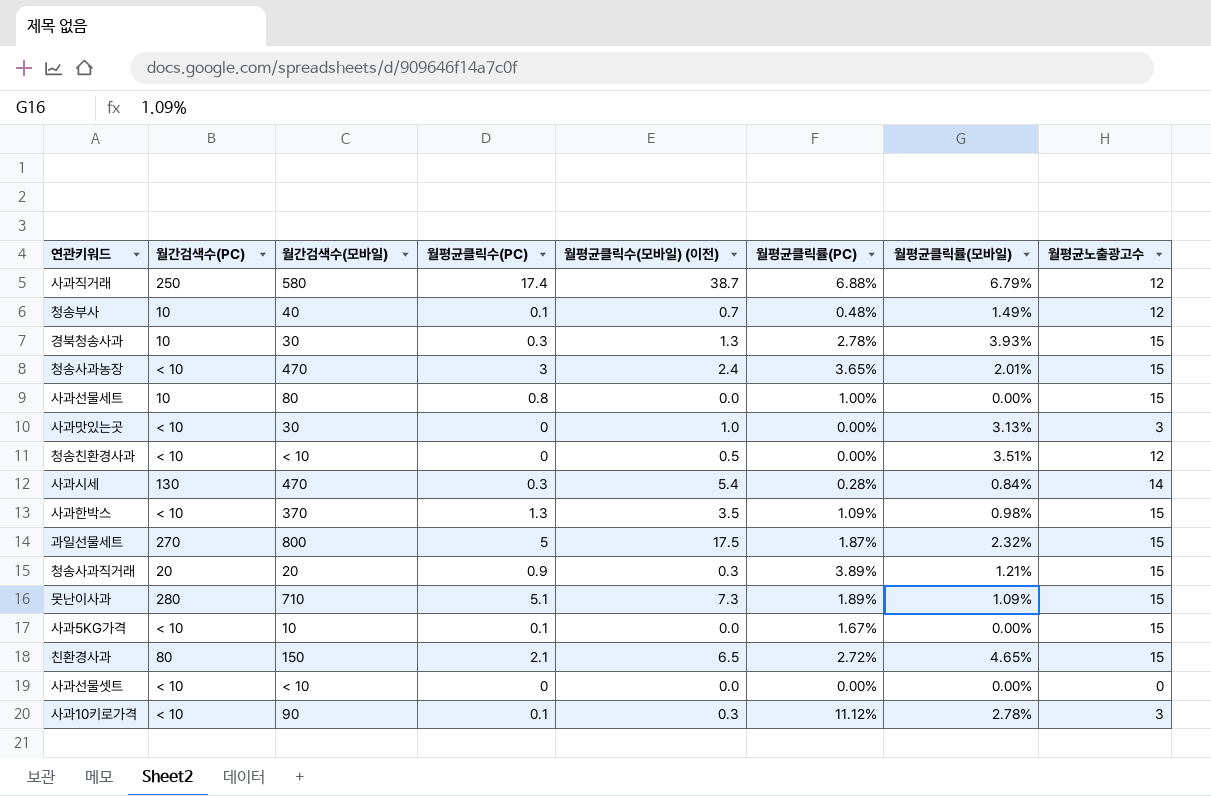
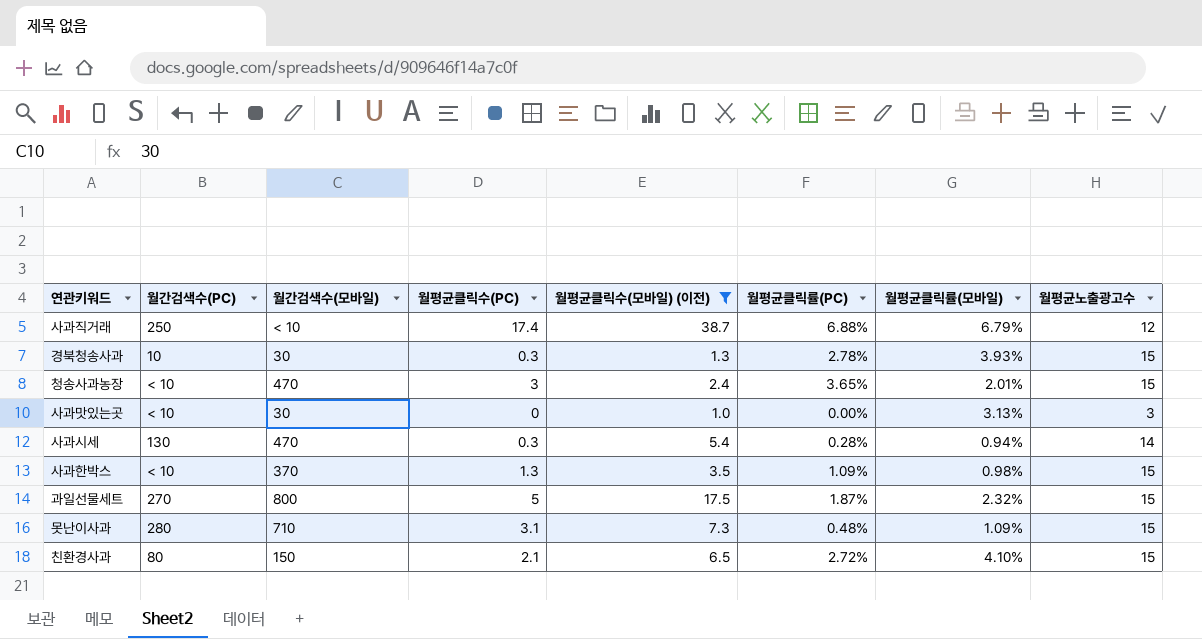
filter: none -> 월평균클릭수(모바일) (이전) >= 1.0
사과직거래 | 월간검색수(모바일): 580 -> < 10
사과시세 | 월평균클릭률(모바일): 0.84% -> 0.94%
못난이사과 | 월평균클릭수(PC): 5.1 -> 3.1
못난이사과 | 월평균클릭률(PC): 1.89% -> 0.48%
친환경사과 | 월평균클릭률(모바일): 4.65% -> 4.10%

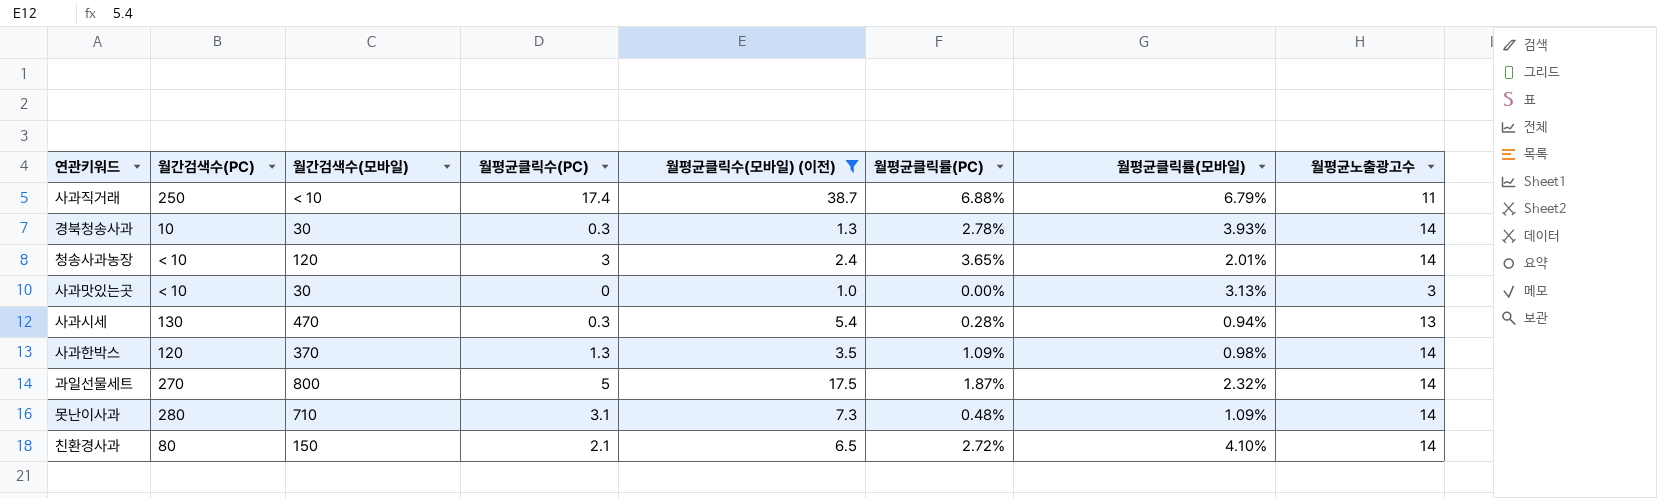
사과직거래 | 월평균노출광고수: 12 -> 11
경북청송사과 | 월평균노출광고수: 15 -> 14
청송사과농장 | 월간검색수(모바일): 470 -> 120
청송사과농장 | 월평균노출광고수: 15 -> 14
사과시세 | 월평균노출광고수: 14 -> 13
사과한박스 | 월간검색수(PC): < 10 -> 120
사과한박스 | 월평균노출광고수: 15 -> 14
과일선물세트 | 월평균노출광고수: 15 -> 14
못난이사과 | 월평균노출광고수: 15 -> 14
친환경사과 | 월평균노출광고수: 15 -> 14

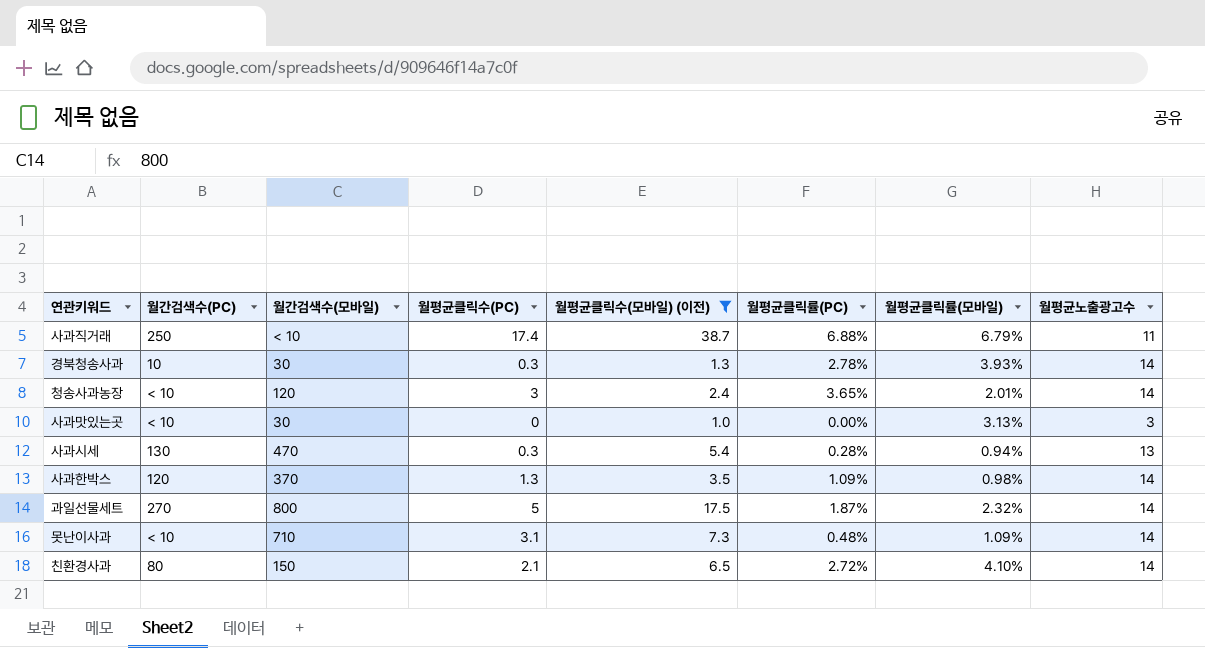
못난이사과 | 월간검색수(PC): 280 -> < 10

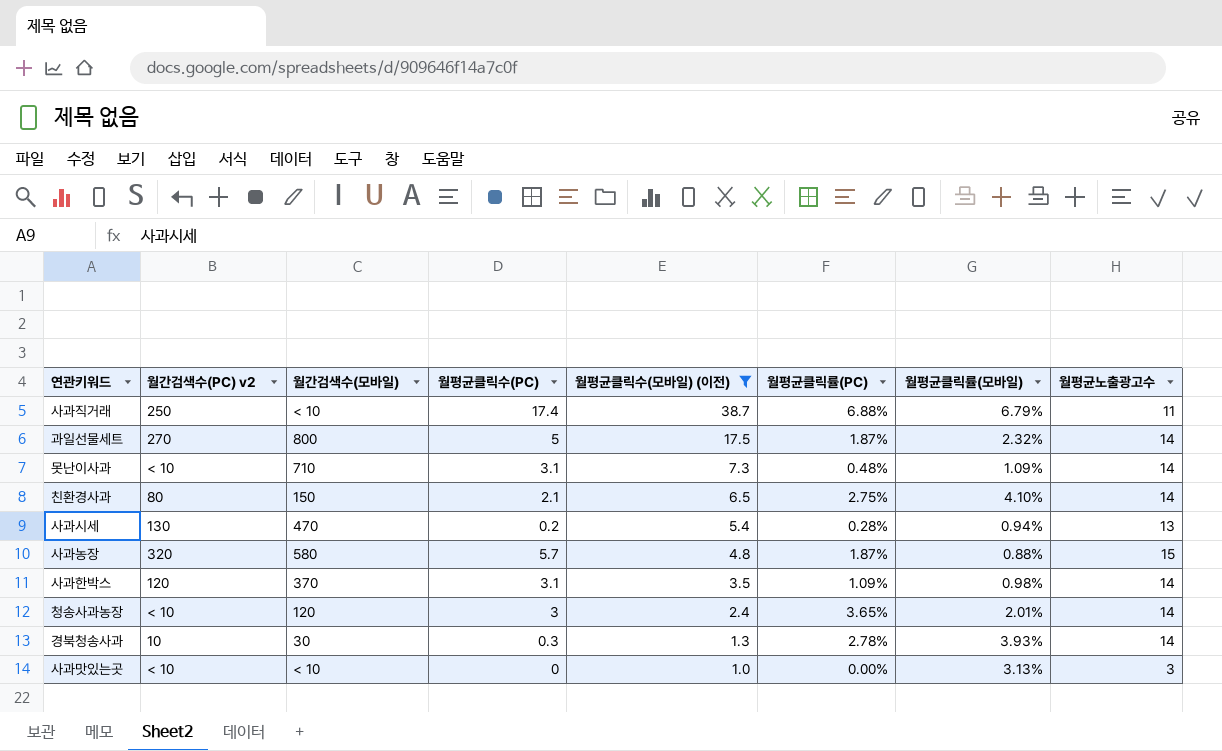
row order: none -> 월평균클릭수(모바일) (이전) descending
column name: 월간검색수(PC) -> 월간검색수(PC) v2
친환경사과 | 월평균클릭률(PC): 2.72% -> 2.75%
사과시세 | 월평균클릭수(PC): 0.3 -> 0.2
row 사과농장: none -> 320 | 580 | 5.7 | 4.8 | 1.87% | 0.88% | 15
사과한박스 | 월평균클릭수(PC): 1.3 -> 3.1
사과맛있는곳 | 월간검색수(모바일): 30 -> < 10

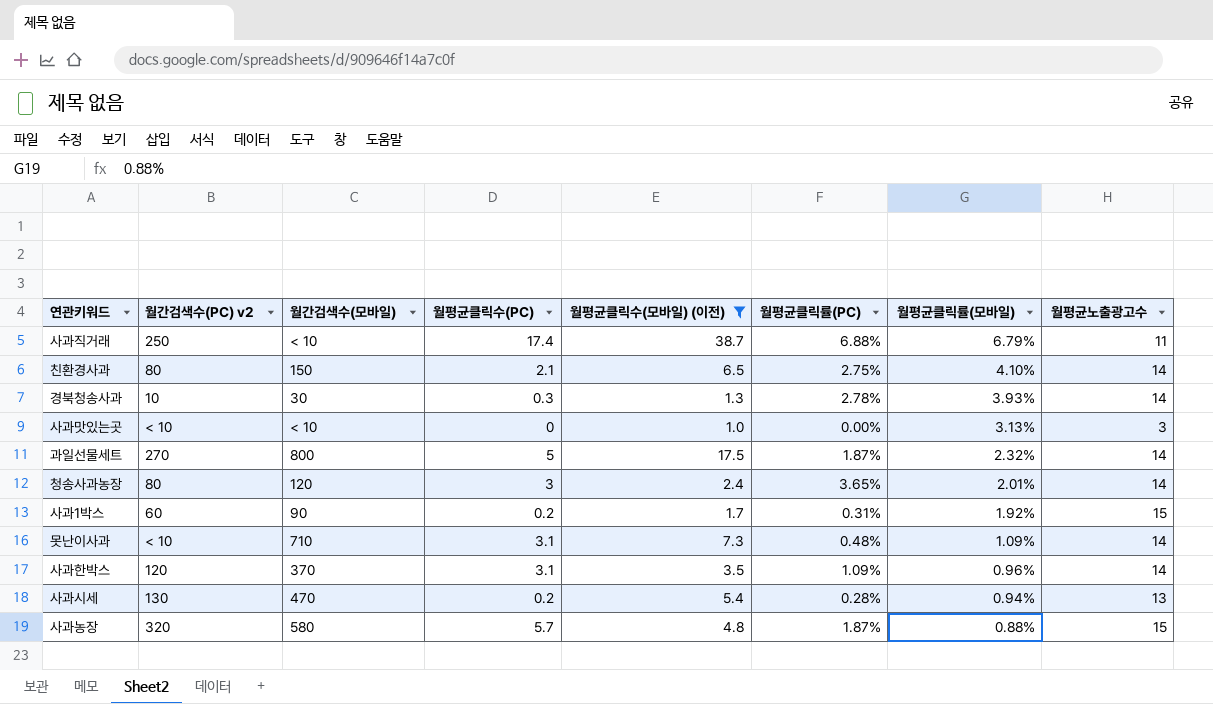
row order: 월평균클릭수(모바일) (이전) descending -> 월평균클릭률(모바일) descending
청송사과농장 | 월간검색수(PC) v2: < 10 -> 80
row 사과1박스: none -> 60 | 90 | 0.2 | 1.7 | 0.31% | 1.92% | 15
사과한박스 | 월평균클릭률(모바일): 0.98% -> 0.96%

